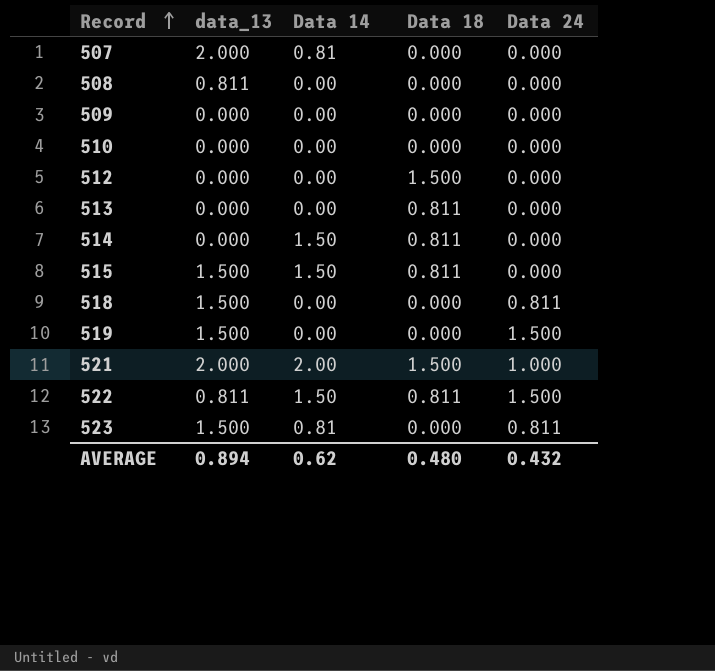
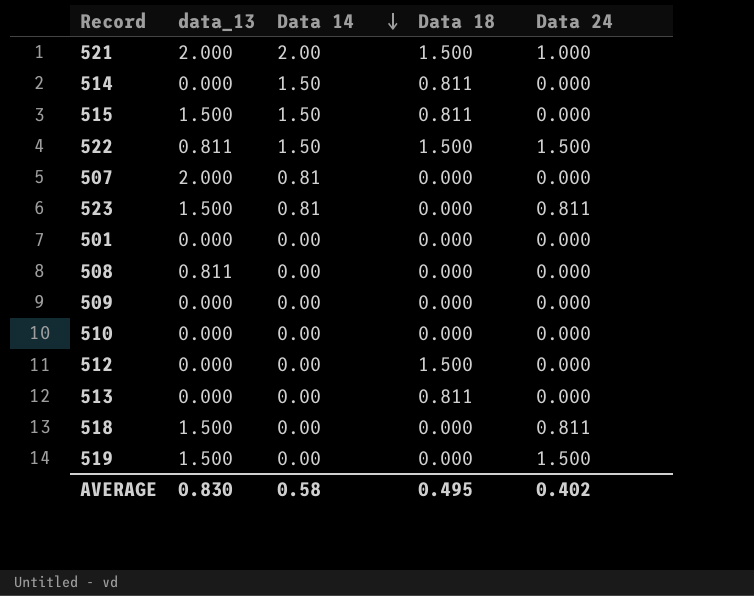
row order: Record ascending -> Data 14 descending
522 | Data 18: 0.811 -> 1.500
row 501: none -> 0.000 | 0.00 | 0.000 | 0.000
AVERAGE | data_13: 0.894 -> 0.830
AVERAGE | Data 14: 0.62 -> 0.58
AVERAGE | Data 18: 0.480 -> 0.495
AVERAGE | Data 24: 0.432 -> 0.402

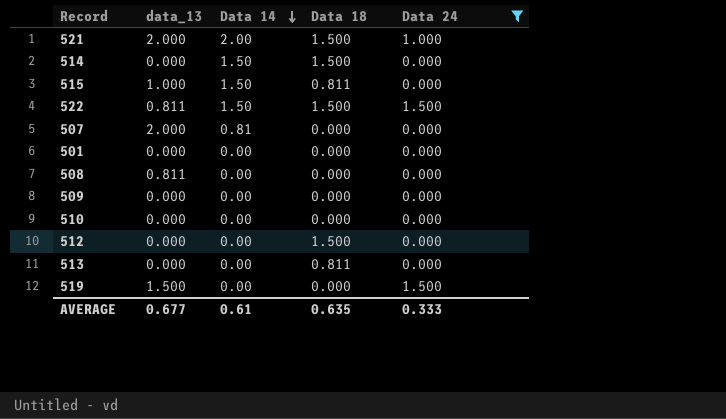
filter: none -> Data 24 != 0.811
514 | Data 18: 0.811 -> 1.500
515 | data_13: 1.500 -> 1.000
AVERAGE | data_13: 0.830 -> 0.677
AVERAGE | Data 14: 0.58 -> 0.61
AVERAGE | Data 18: 0.495 -> 0.635
AVERAGE | Data 24: 0.402 -> 0.333

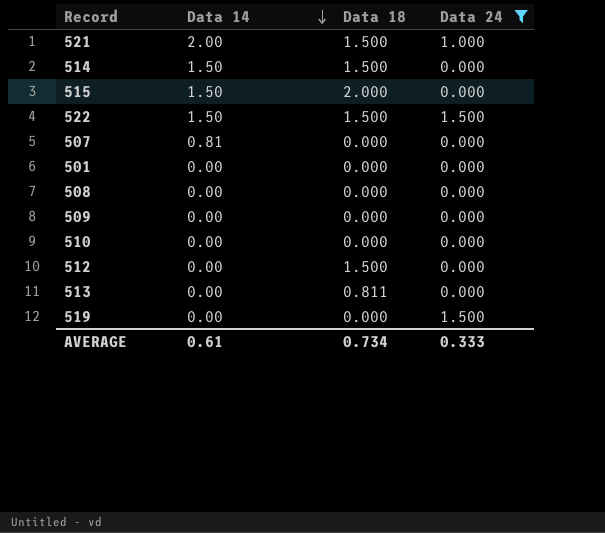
column data_13 | position: 2 -> none
515 | Data 18: 0.811 -> 2.000
AVERAGE | Data 18: 0.635 -> 0.734

